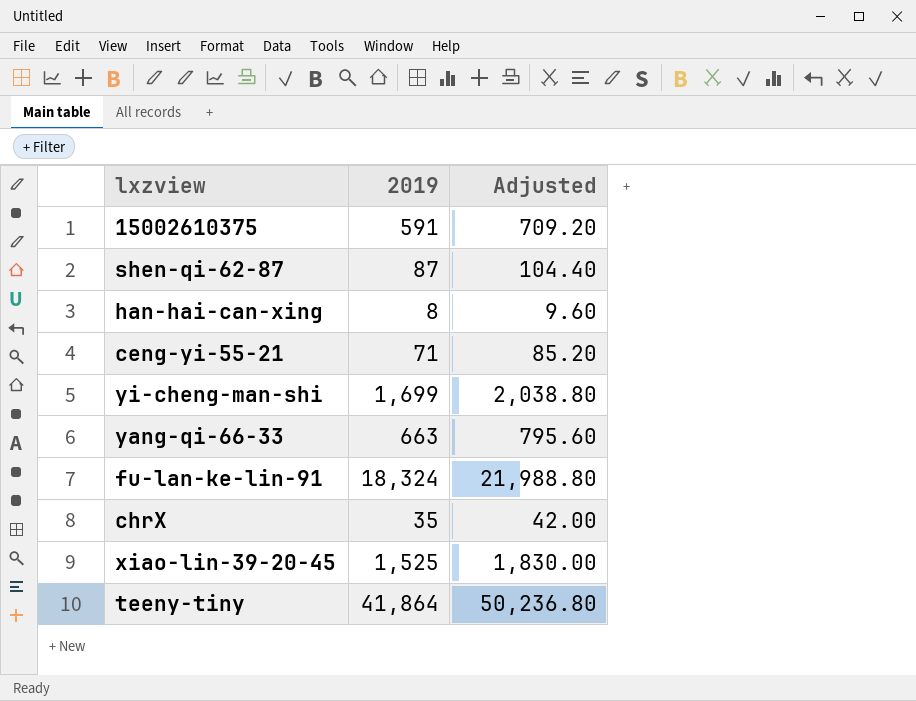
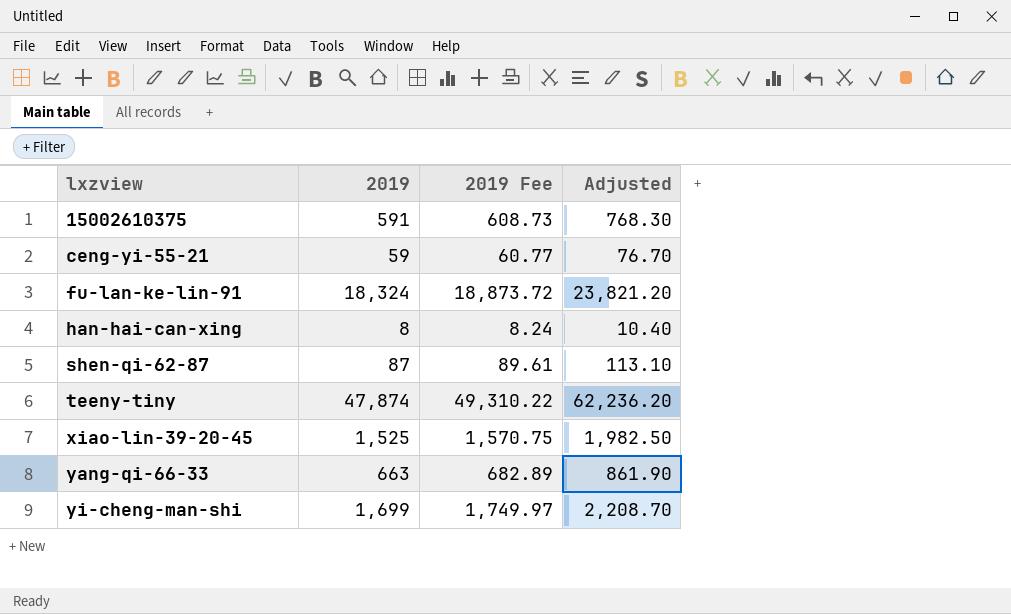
row order: none -> lxzview ascending
column 2019 Fee | formula: none -> [2019] * 1.03
column Adjusted | formula: [2019] * 1.2 -> [2019] * 1.3
row chrX: 35 | 42.00 -> none
ceng-yi-55-21 | 2019: 71 -> 59
teeny-tiny | 2019: 41,864 -> 47,874

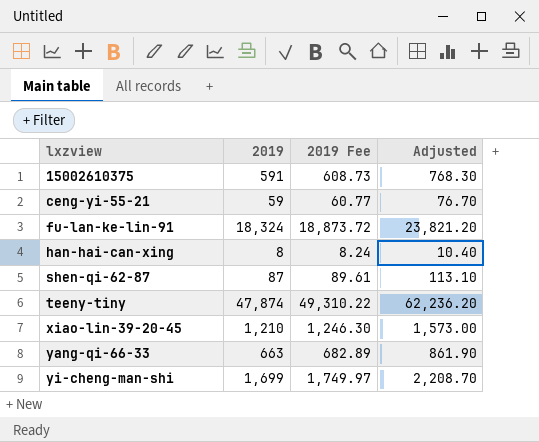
xiao-lin-39-20-45 | 2019: 1,525 -> 1,210
xiao-lin-39-20-45 | 2019 Fee: 1,570.75 -> 1,246.30
xiao-lin-39-20-45 | Adjusted: 1,982.50 -> 1,573.00

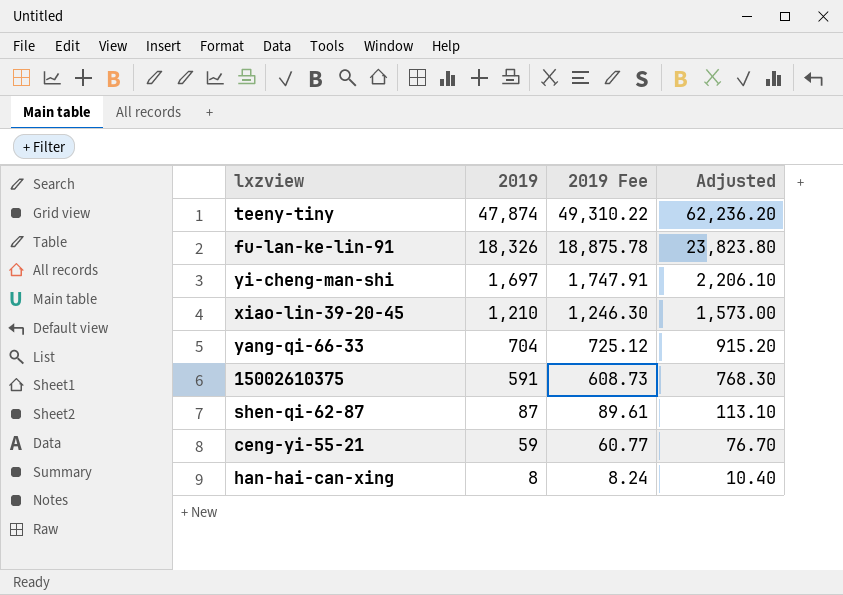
row order: lxzview ascending -> 2019 descending
fu-lan-ke-lin-91 | 2019: 18,324 -> 18,326
fu-lan-ke-lin-91 | 2019 Fee: 18,873.72 -> 18,875.78
fu-lan-ke-lin-91 | Adjusted: 23,821.20 -> 23,823.80
yi-cheng-man-shi | 2019: 1,699 -> 1,697
yi-cheng-man-shi | 2019 Fee: 1,749.97 -> 1,747.91
yi-cheng-man-shi | Adjusted: 2,208.70 -> 2,206.10
yang-qi-66-33 | 2019: 663 -> 704
yang-qi-66-33 | 2019 Fee: 682.89 -> 725.12
yang-qi-66-33 | Adjusted: 861.90 -> 915.20

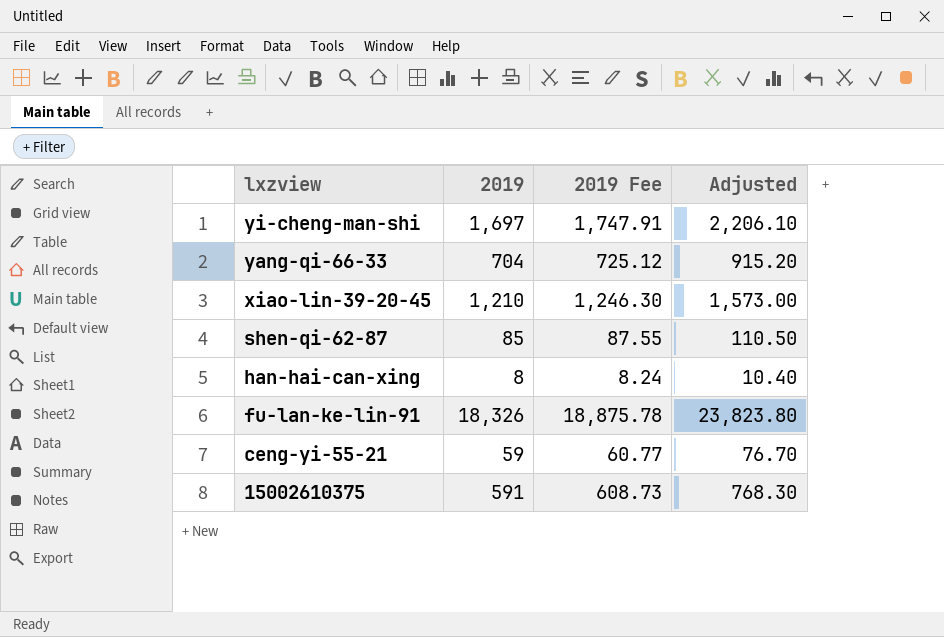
row order: 2019 descending -> lxzview descending
row teeny-tiny: 47,874 | 49,310.22 | 62,236.20 -> none
shen-qi-62-87 | 2019: 87 -> 85
shen-qi-62-87 | 2019 Fee: 89.61 -> 87.55
shen-qi-62-87 | Adjusted: 113.10 -> 110.50

